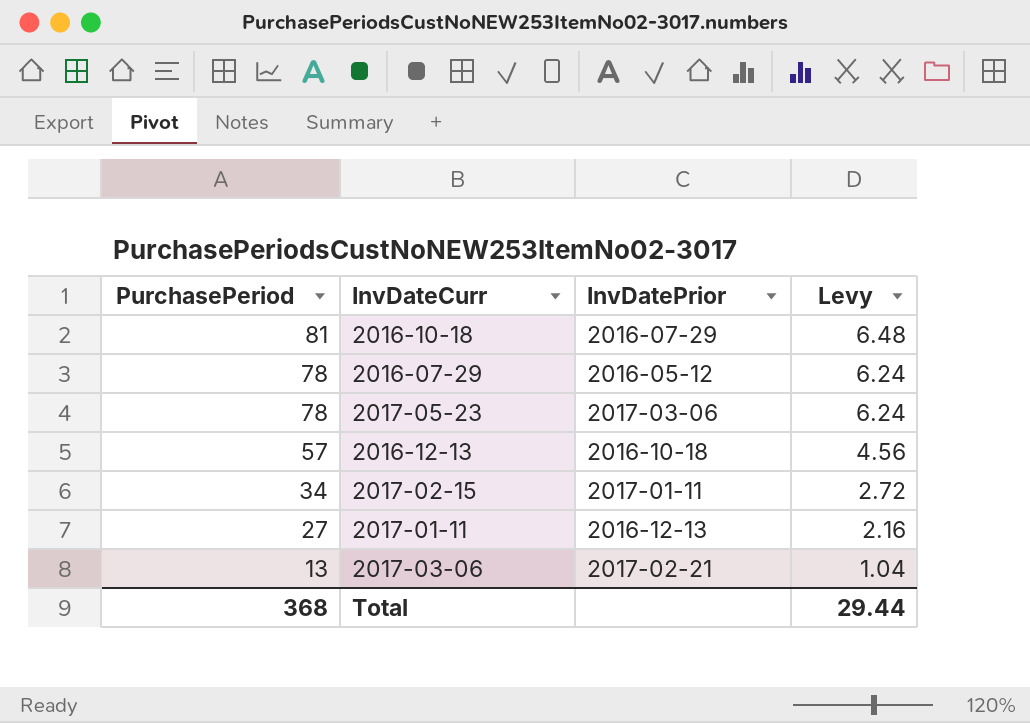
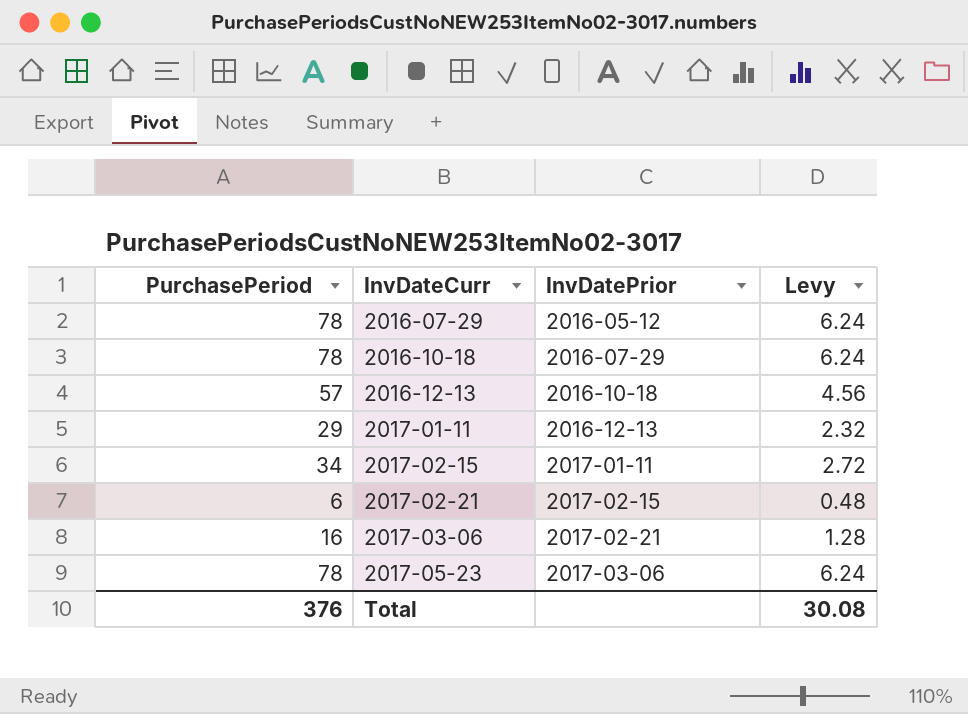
row order: PurchasePeriod descending -> InvDateCurr ascending
2016-10-18 | PurchasePeriod: 81 -> 78
2016-10-18 | Levy: 6.48 -> 6.24
2017-01-11 | PurchasePeriod: 27 -> 29
2017-01-11 | Levy: 2.16 -> 2.32
row 2017-02-21: none -> 6 | 2017-02-15 | 0.48
2017-03-06 | PurchasePeriod: 13 -> 16
2017-03-06 | Levy: 1.04 -> 1.28
Total | PurchasePeriod: 368 -> 376
Total | Levy: 29.44 -> 30.08

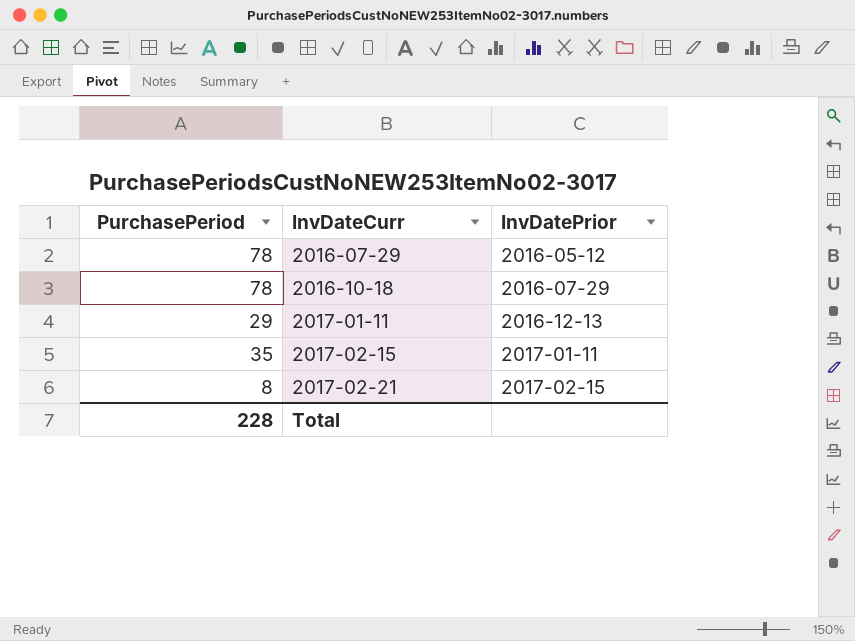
column Levy | formula: [PurchasePeriod] * 0.08 -> none
row 2016-12-13: 57 | 2016-10-18 | 4.56 -> none
row 2017-03-06: 16 | 2017-02-21 | 1.28 -> none
row 2017-05-23: 78 | 2017-03-06 | 6.24 -> none
2017-02-15 | PurchasePeriod: 34 -> 35
2017-02-21 | PurchasePeriod: 6 -> 8
Total | PurchasePeriod: 376 -> 228

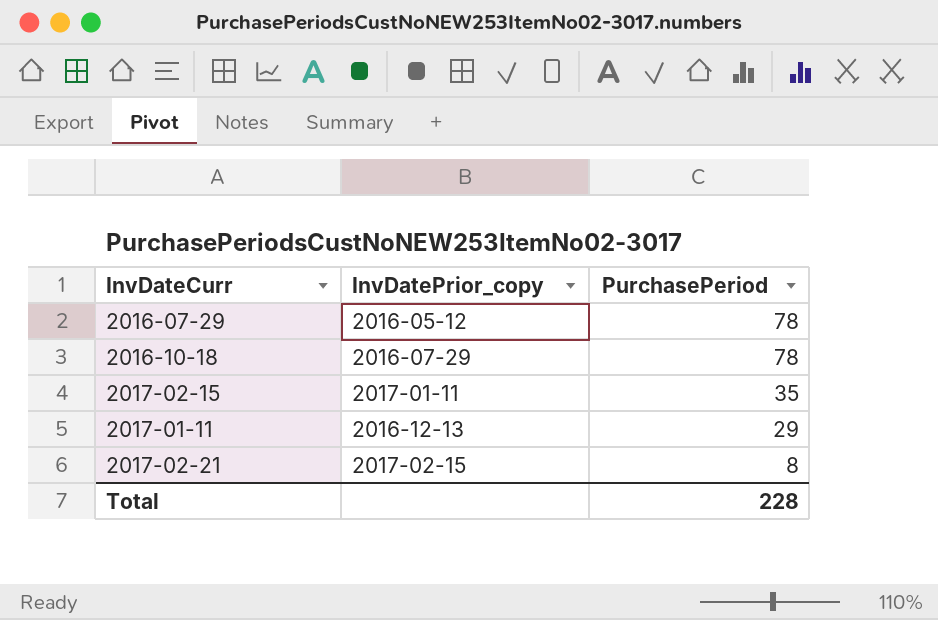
row order: InvDateCurr ascending -> PurchasePeriod descending
column name: InvDatePrior -> InvDatePrior_copy
column PurchasePeriod | position: 1 -> 3

